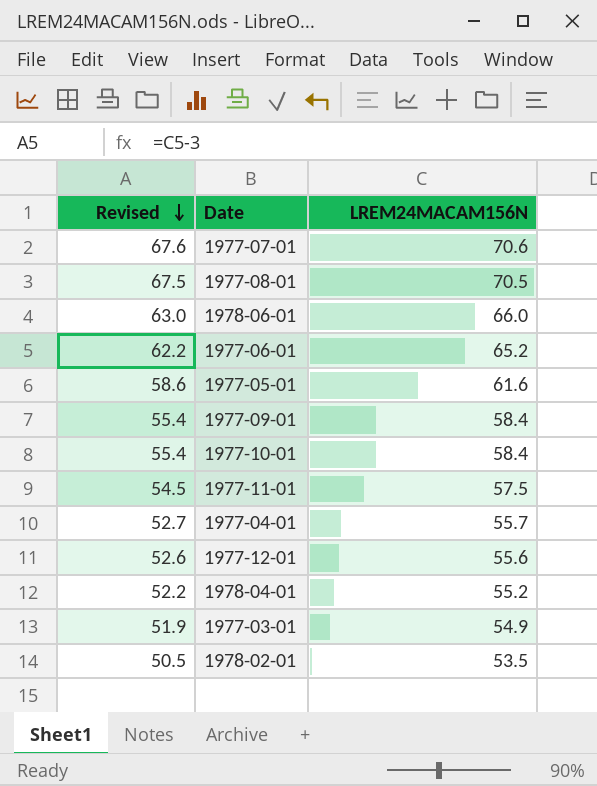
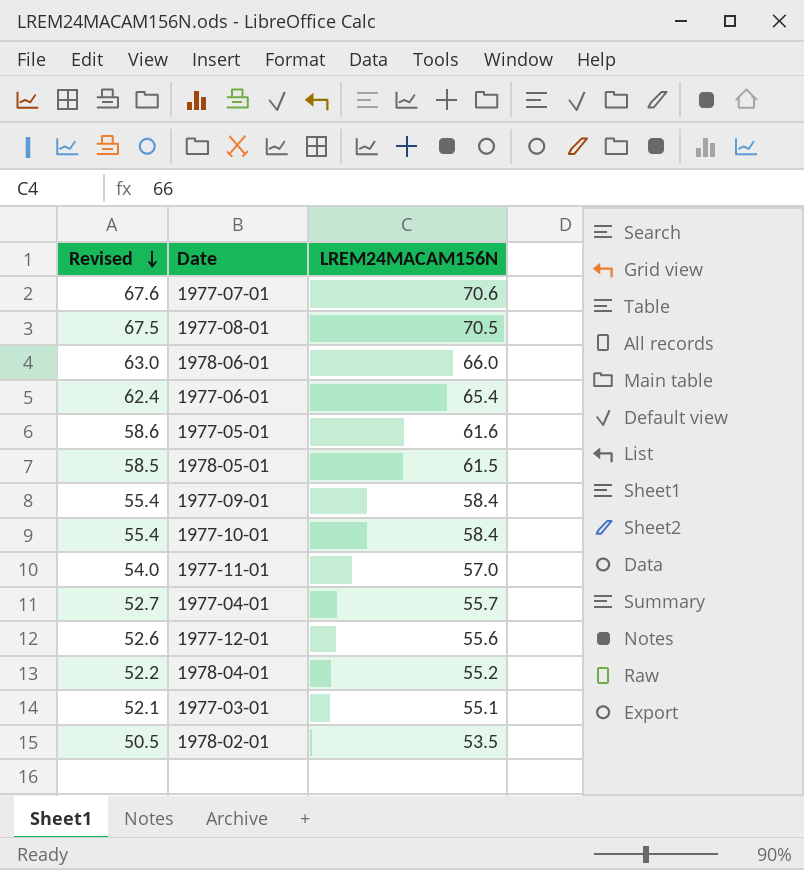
1977-06-01 | Revised: 62.2 -> 62.4
1977-06-01 | LREM24MACAM156N: 65.2 -> 65.4
row 1978-05-01: none -> 58.5 | 61.5
1977-11-01 | Revised: 54.5 -> 54.0
1977-11-01 | LREM24MACAM156N: 57.5 -> 57.0
1977-03-01 | Revised: 51.9 -> 52.1
1977-03-01 | LREM24MACAM156N: 54.9 -> 55.1

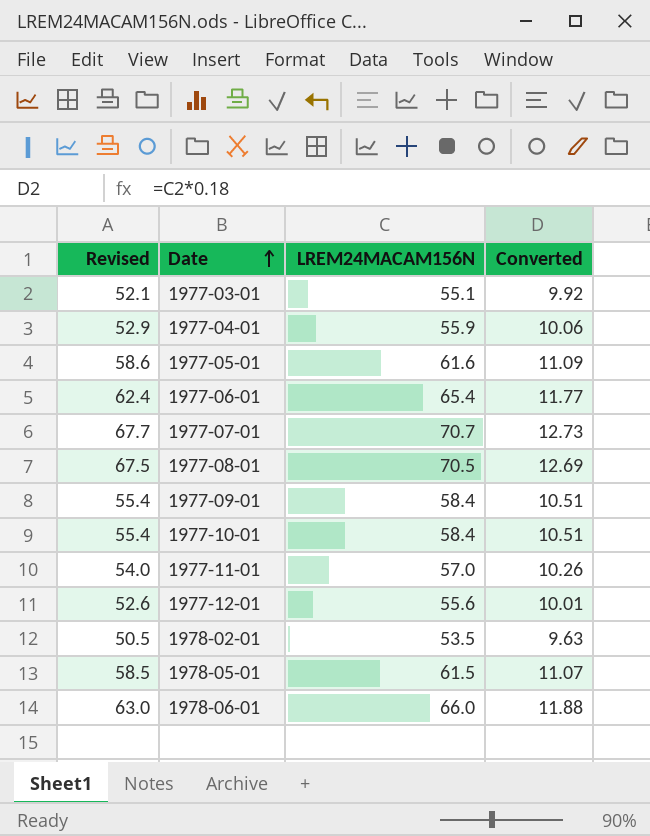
row order: Revised descending -> Date ascending
column Converted | formula: none -> [LREM24MACAM156N] * 0.18
row 1978-04-01: 52.2 | 55.2 -> none
1977-04-01 | Revised: 52.7 -> 52.9
1977-04-01 | LREM24MACAM156N: 55.7 -> 55.9
1977-07-01 | Revised: 67.6 -> 67.7
1977-07-01 | LREM24MACAM156N: 70.6 -> 70.7

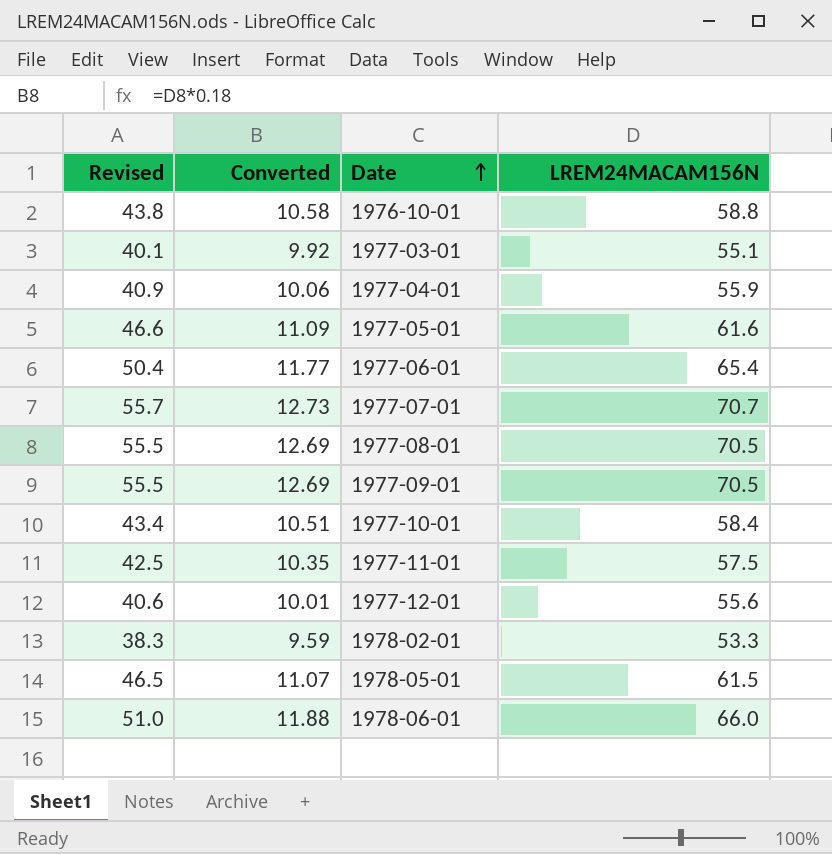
column Revised | formula: [LREM24MACAM156N] - 3 -> [LREM24MACAM156N] - 15
column Converted | position: 4 -> 2
row 1976-10-01: none -> 43.8 | 10.58 | 58.8
1977-09-01 | Converted: 10.51 -> 12.69
1977-09-01 | LREM24MACAM156N: 58.4 -> 70.5
1977-11-01 | Converted: 10.26 -> 10.35
1977-11-01 | LREM24MACAM156N: 57.0 -> 57.5
1978-02-01 | Converted: 9.63 -> 9.59
1978-02-01 | LREM24MACAM156N: 53.5 -> 53.3

